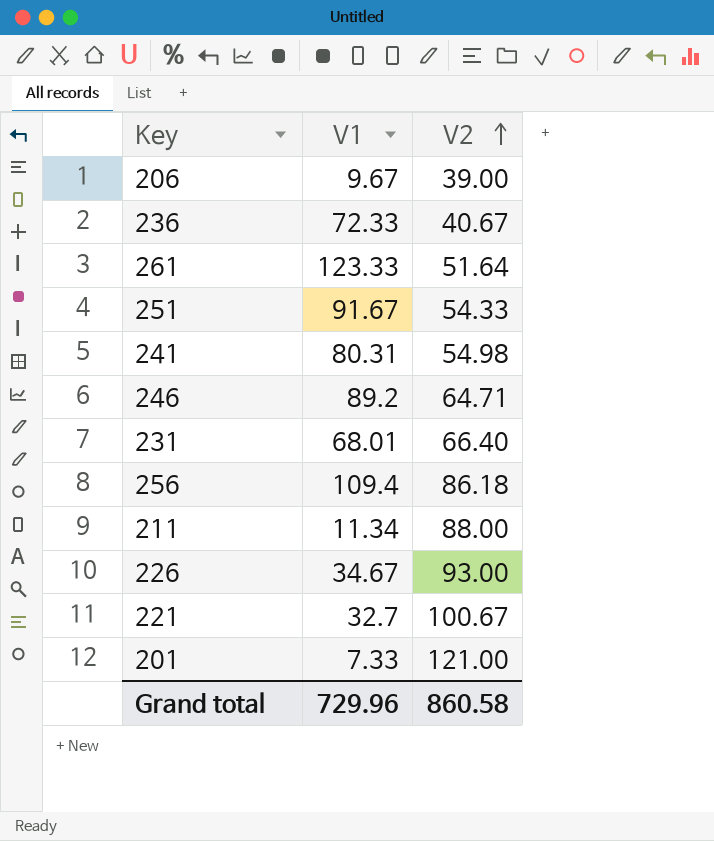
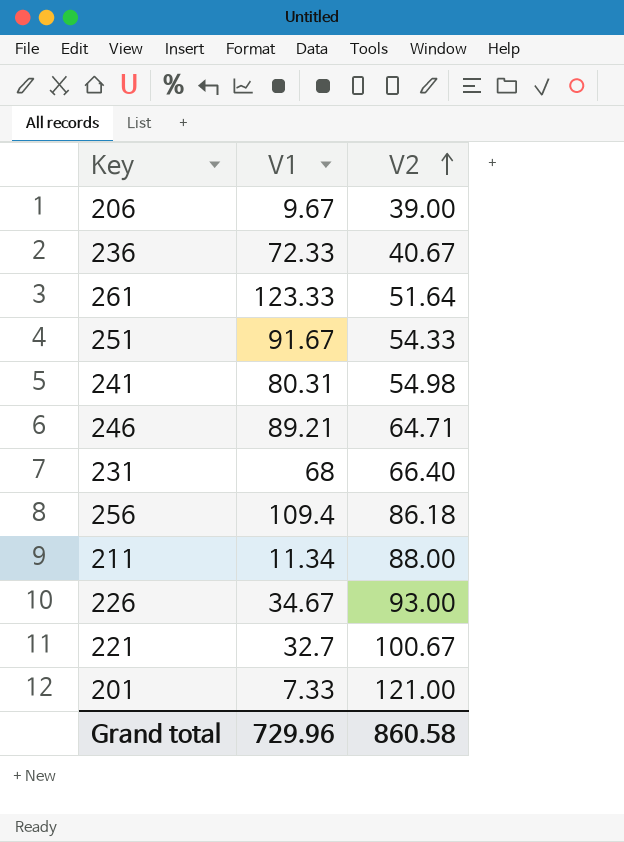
246 | V1: 89.2 -> 89.21
231 | V1: 68.01 -> 68

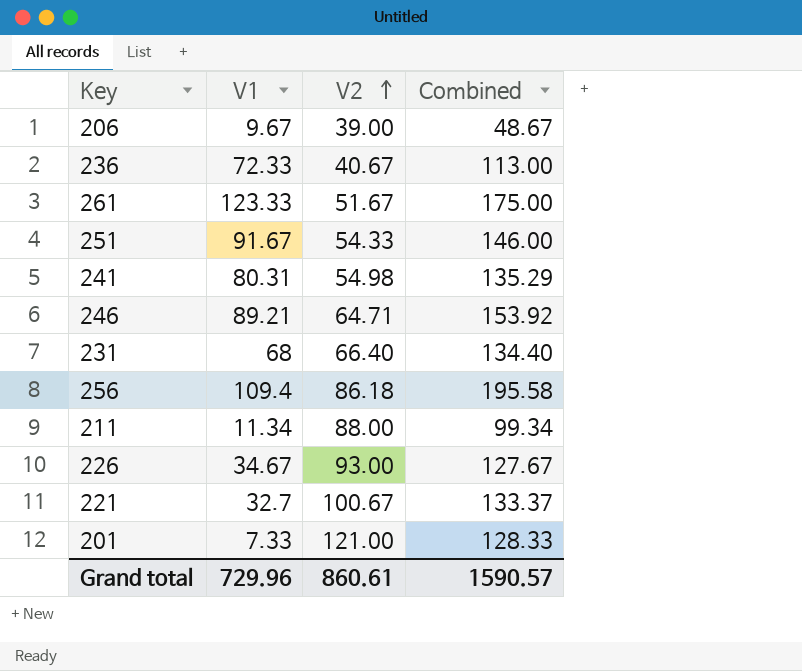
column Combined | formula: none -> [V1] + [V2]
261 | V2: 51.64 -> 51.67
Grand total | V2: 860.58 -> 860.61

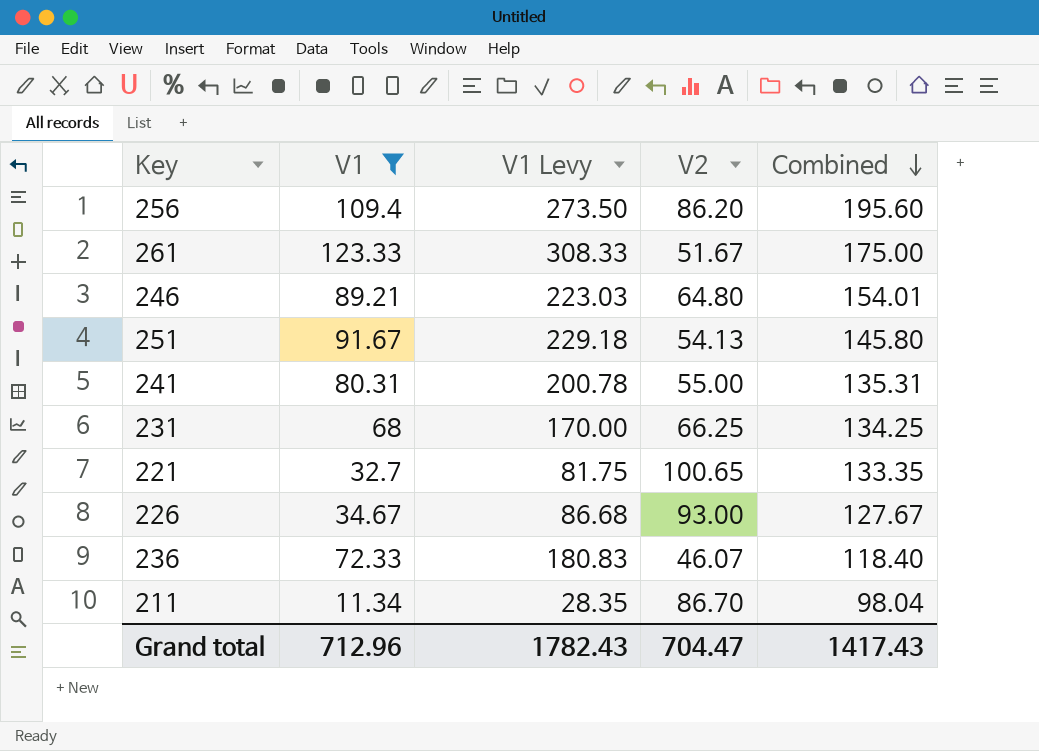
filter: none -> V1 >= 11.34
row order: V2 ascending -> Combined descending
column V1 Levy | formula: none -> [V1] * 2.5
256 | V2: 86.18 -> 86.20
256 | Combined: 195.58 -> 195.60
246 | V2: 64.71 -> 64.80
246 | Combined: 153.92 -> 154.01
251 | V2: 54.33 -> 54.13
251 | Combined: 146.00 -> 145.80
241 | V2: 54.98 -> 55.00
241 | Combined: 135.29 -> 135.31
231 | V2: 66.40 -> 66.25
231 | Combined: 134.40 -> 134.25
221 | V2: 100.67 -> 100.65
221 | Combined: 133.37 -> 133.35
236 | V2: 40.67 -> 46.07
236 | Combined: 113.00 -> 118.40
211 | V2: 88.00 -> 86.70
211 | Combined: 99.34 -> 98.04
Grand total | V1: 729.96 -> 712.96
Grand total | V2: 860.61 -> 704.47
Grand total | Combined: 1590.57 -> 1417.43

